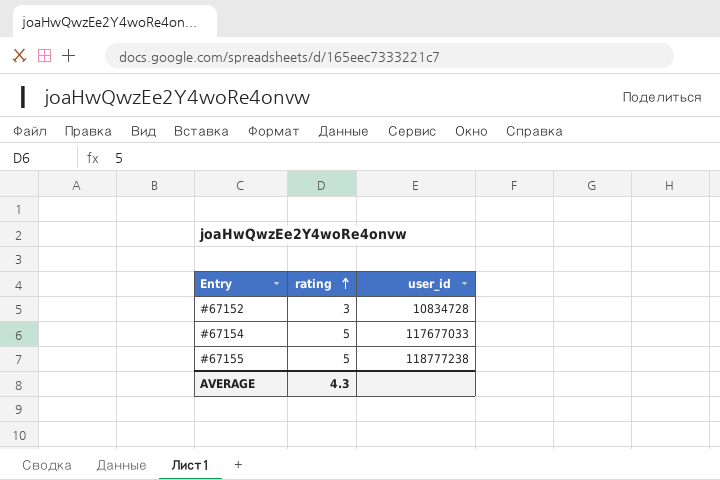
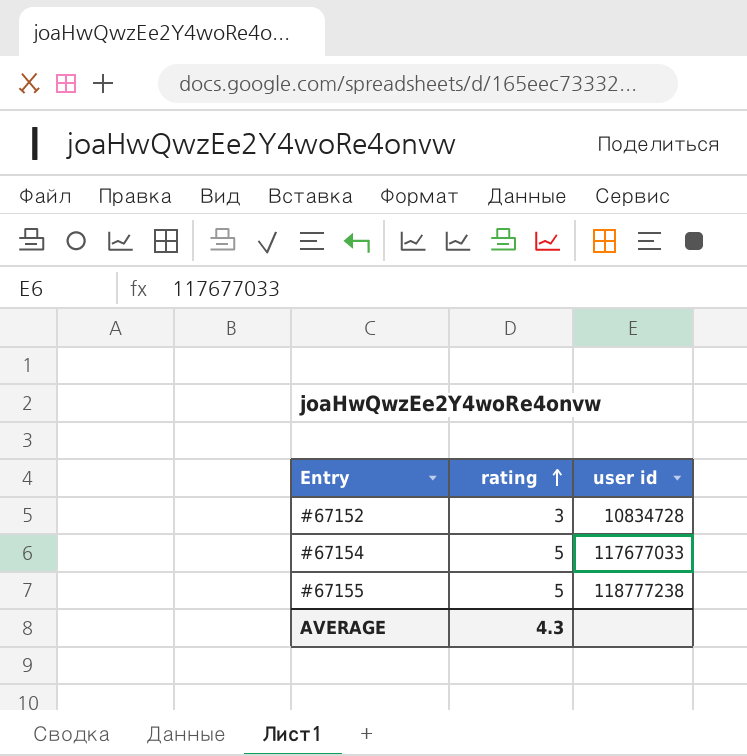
column name: user_id -> user id

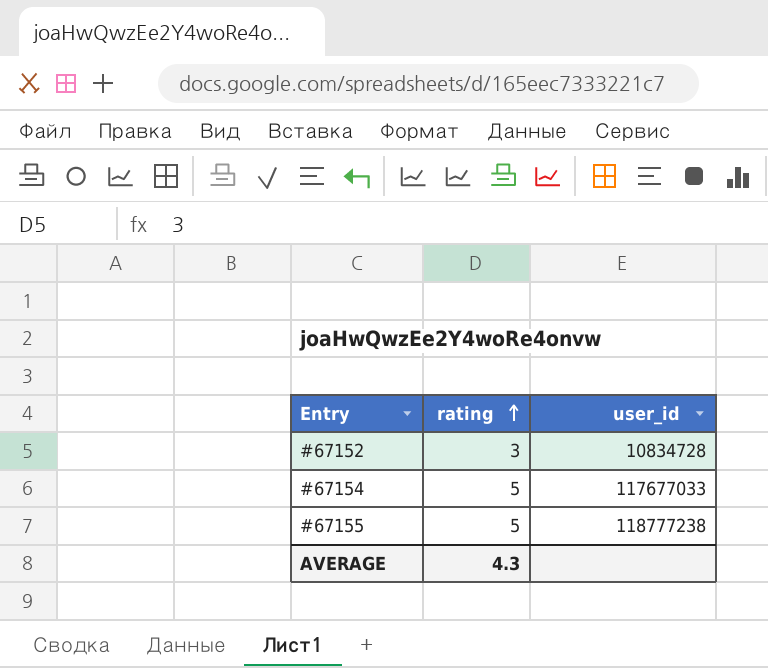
column name: user id -> user_id

